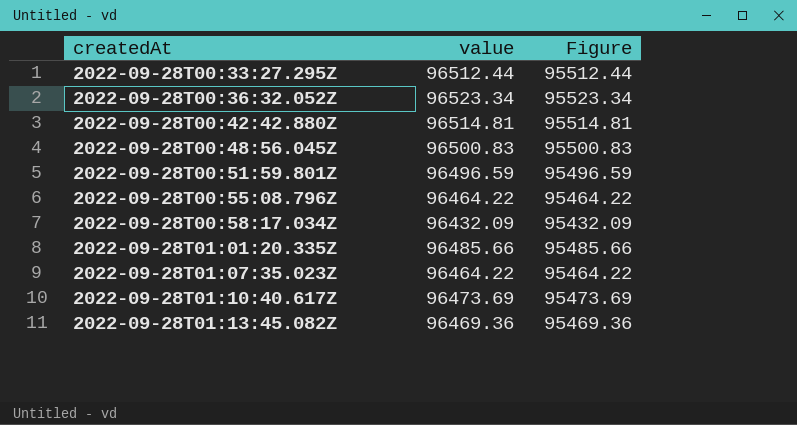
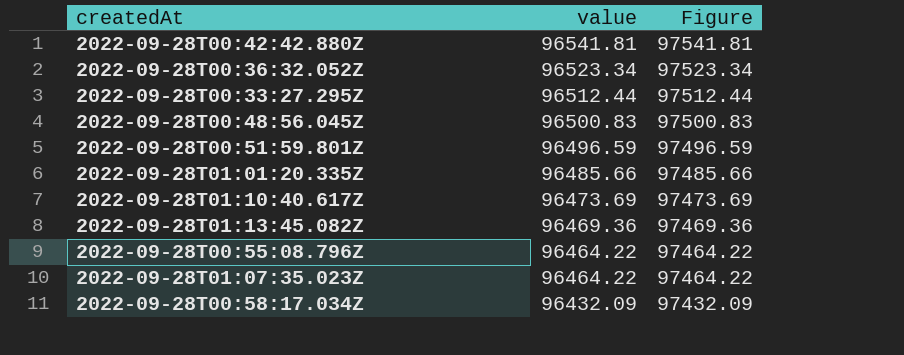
row order: createdAt ascending -> value descending
column Figure | formula: [value] - 1000 -> [value] + 1000
2022-09-28T00:42:42.880Z | value: 96514.81 -> 96541.81

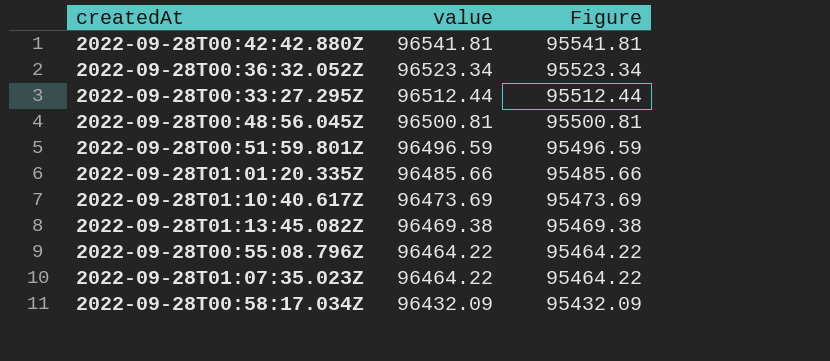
column Figure | formula: [value] + 1000 -> [value] - 1000
2022-09-28T00:48:56.045Z | value: 96500.83 -> 96500.81
2022-09-28T01:13:45.082Z | value: 96469.36 -> 96469.38

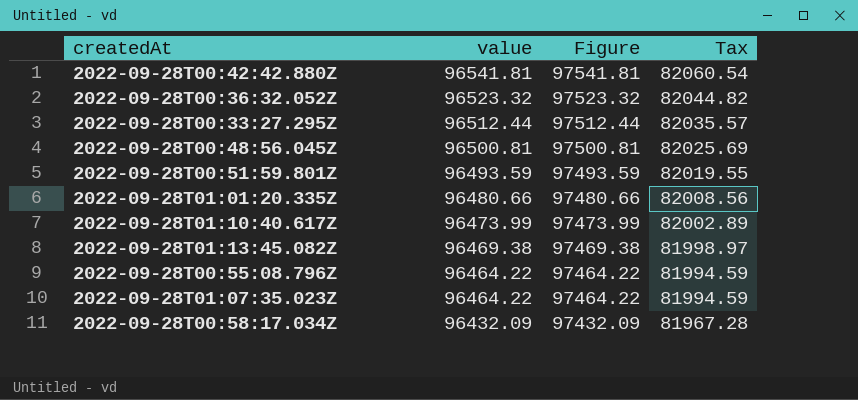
column Figure | formula: [value] - 1000 -> [value] + 1000
column Tax | formula: none -> [value] * 0.85
2022-09-28T00:36:32.052Z | value: 96523.34 -> 96523.32
2022-09-28T00:51:59.801Z | value: 96496.59 -> 96493.59
2022-09-28T01:01:20.335Z | value: 96485.66 -> 96480.66
2022-09-28T01:10:40.617Z | value: 96473.69 -> 96473.99

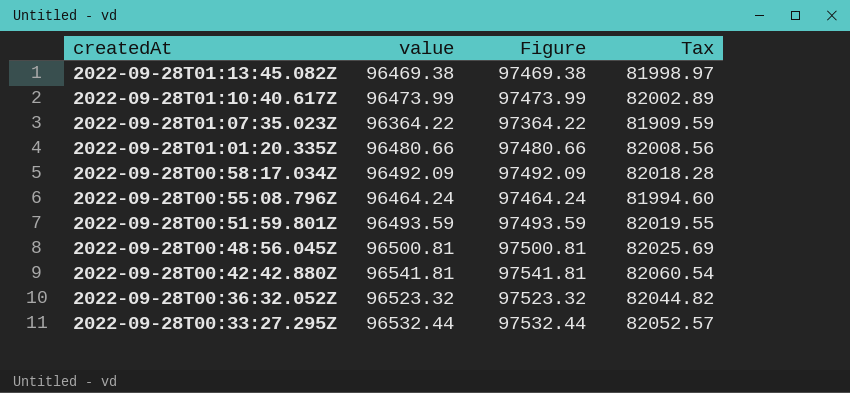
row order: value descending -> createdAt descending
2022-09-28T01:07:35.023Z | value: 96464.22 -> 96364.22
2022-09-28T01:07:35.023Z | Figure: 97464.22 -> 97364.22
2022-09-28T01:07:35.023Z | Tax: 81994.59 -> 81909.59
2022-09-28T00:58:17.034Z | value: 96432.09 -> 96492.09
2022-09-28T00:58:17.034Z | Figure: 97432.09 -> 97492.09
2022-09-28T00:58:17.034Z | Tax: 81967.28 -> 82018.28
2022-09-28T00:55:08.796Z | value: 96464.22 -> 96464.24
2022-09-28T00:55:08.796Z | Figure: 97464.22 -> 97464.24
2022-09-28T00:55:08.796Z | Tax: 81994.59 -> 81994.60
2022-09-28T00:33:27.295Z | value: 96512.44 -> 96532.44
2022-09-28T00:33:27.295Z | Figure: 97512.44 -> 97532.44
2022-09-28T00:33:27.295Z | Tax: 82035.57 -> 82052.57

